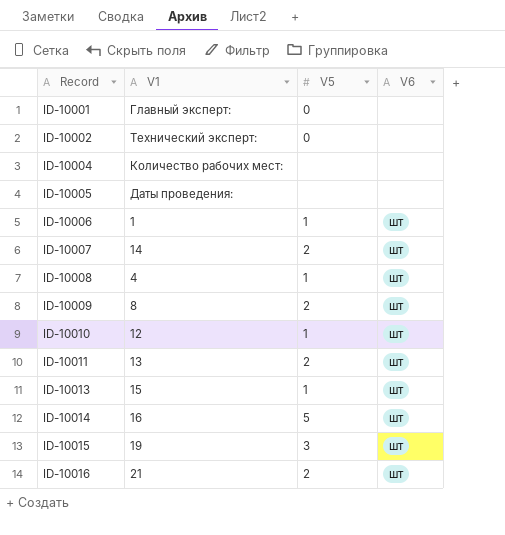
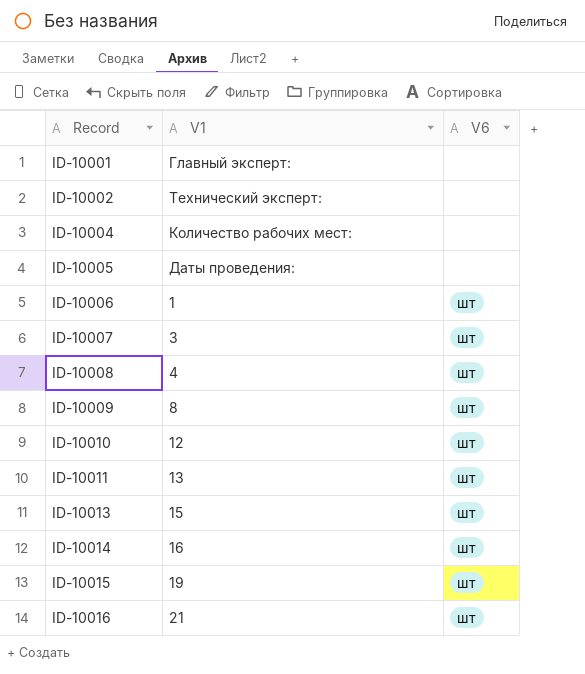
column V5 | position: 3 -> none
ID-10007 | V1: 14 -> 3

